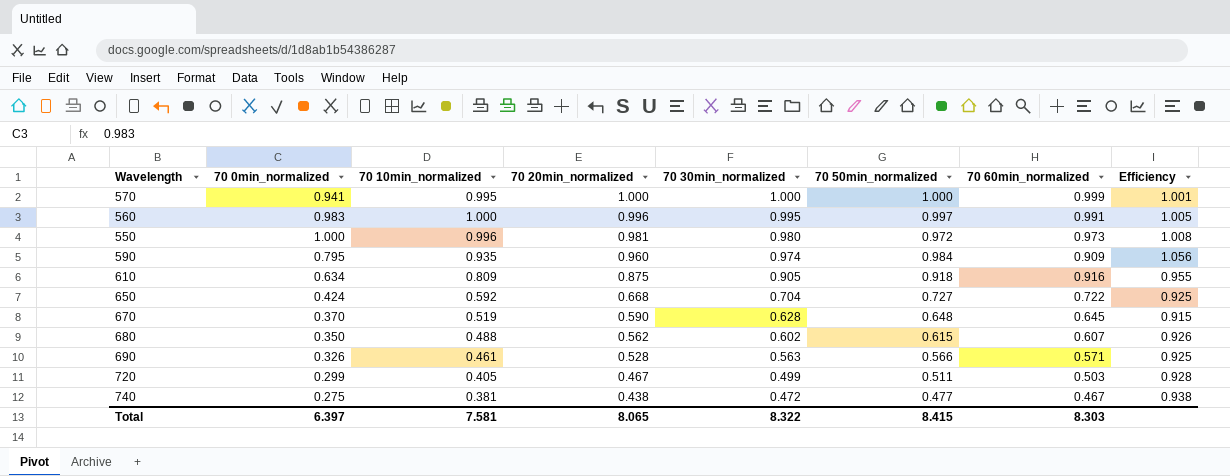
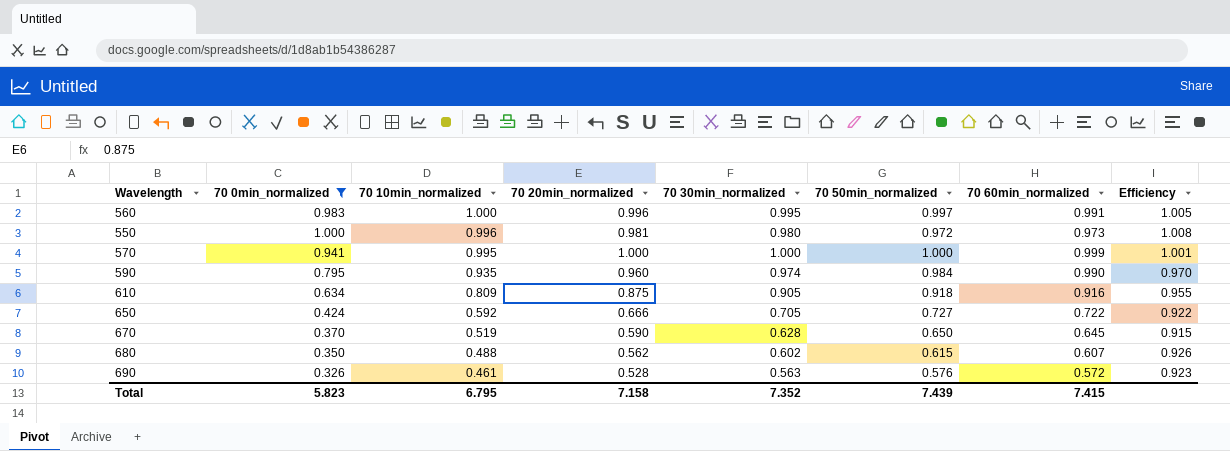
filter: none -> 70 0min_normalized >= 0.326
row order: 70 20min_normalized descending -> 70 10min_normalized descending
590 | 70 60min_normalized: 0.909 -> 0.990
590 | Efficiency: 1.056 -> 0.970
650 | 70 20min_normalized: 0.668 -> 0.666
650 | 70 30min_normalized: 0.704 -> 0.705
650 | Efficiency: 0.925 -> 0.922
670 | 70 50min_normalized: 0.648 -> 0.650
690 | 70 50min_normalized: 0.566 -> 0.576
690 | 70 60min_normalized: 0.571 -> 0.572
690 | Efficiency: 0.925 -> 0.923
Total | 70 0min_normalized: 6.397 -> 5.823
Total | 70 10min_normalized: 7.581 -> 6.795
Total | 70 20min_normalized: 8.065 -> 7.158
Total | 70 30min_normalized: 8.322 -> 7.352
Total | 70 50min_normalized: 8.415 -> 7.439
Total | 70 60min_normalized: 8.303 -> 7.415

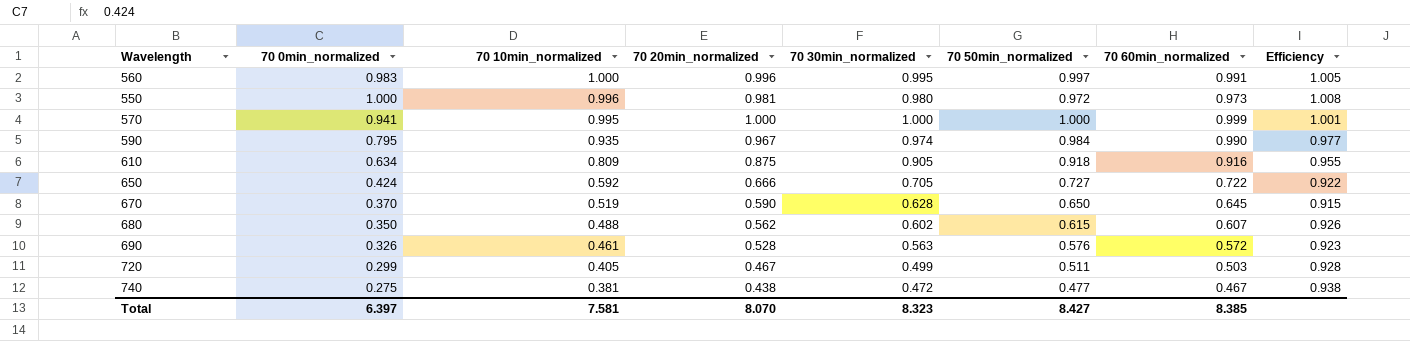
filter: 70 0min_normalized >= 0.326 -> none
590 | 70 20min_normalized: 0.960 -> 0.967
590 | Efficiency: 0.970 -> 0.977
Total | 70 0min_normalized: 5.823 -> 6.397
Total | 70 10min_normalized: 6.795 -> 7.581
Total | 70 20min_normalized: 7.158 -> 8.070
Total | 70 30min_normalized: 7.352 -> 8.323
Total | 70 50min_normalized: 7.439 -> 8.427
Total | 70 60min_normalized: 7.415 -> 8.385

